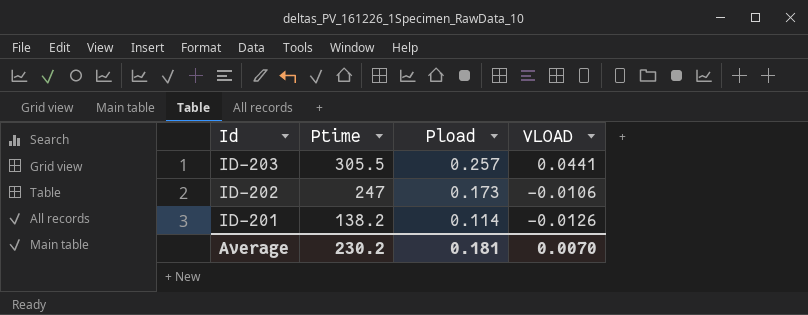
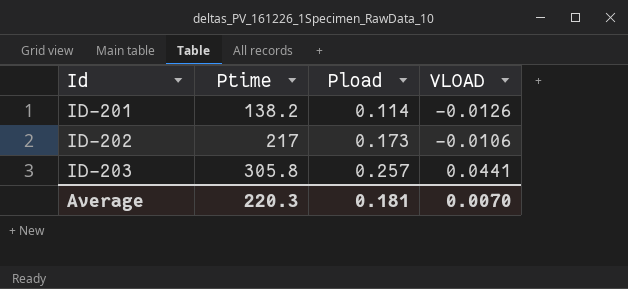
row order: Id descending -> Id ascending
ID-202 | Ptime: 247 -> 217
ID-203 | Ptime: 305.5 -> 305.8
Average | Ptime: 230.2 -> 220.3

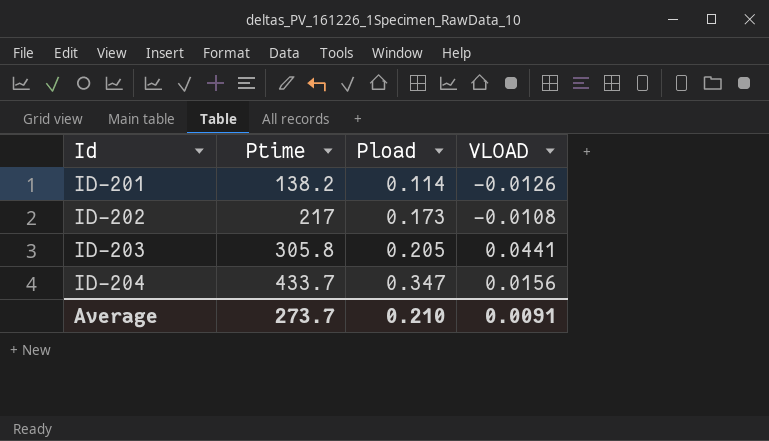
ID-202 | VLOAD: -0.0106 -> -0.0108
ID-203 | Pload: 0.257 -> 0.205
row ID-204: none -> 433.7 | 0.347 | 0.0156
Average | Ptime: 220.3 -> 273.7
Average | Pload: 0.181 -> 0.210
Average | VLOAD: 0.0070 -> 0.0091

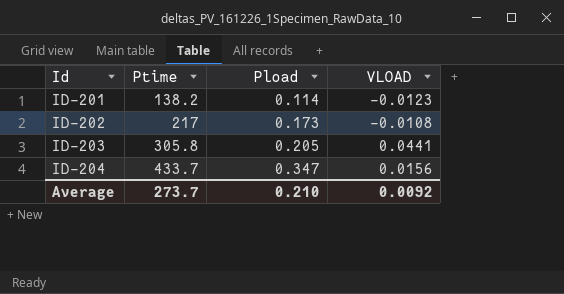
ID-201 | VLOAD: -0.0126 -> -0.0123
Average | VLOAD: 0.0091 -> 0.0092

